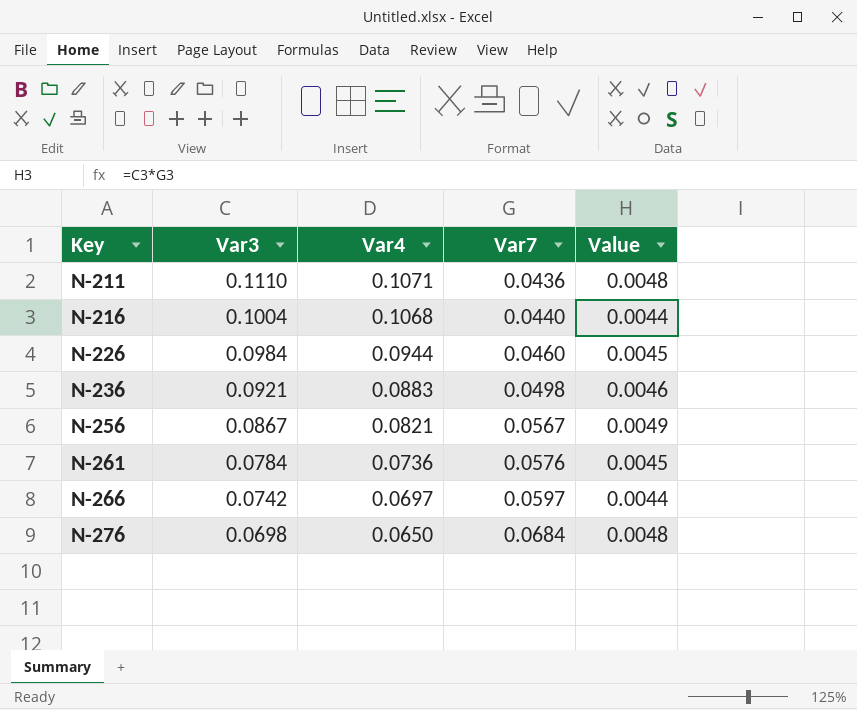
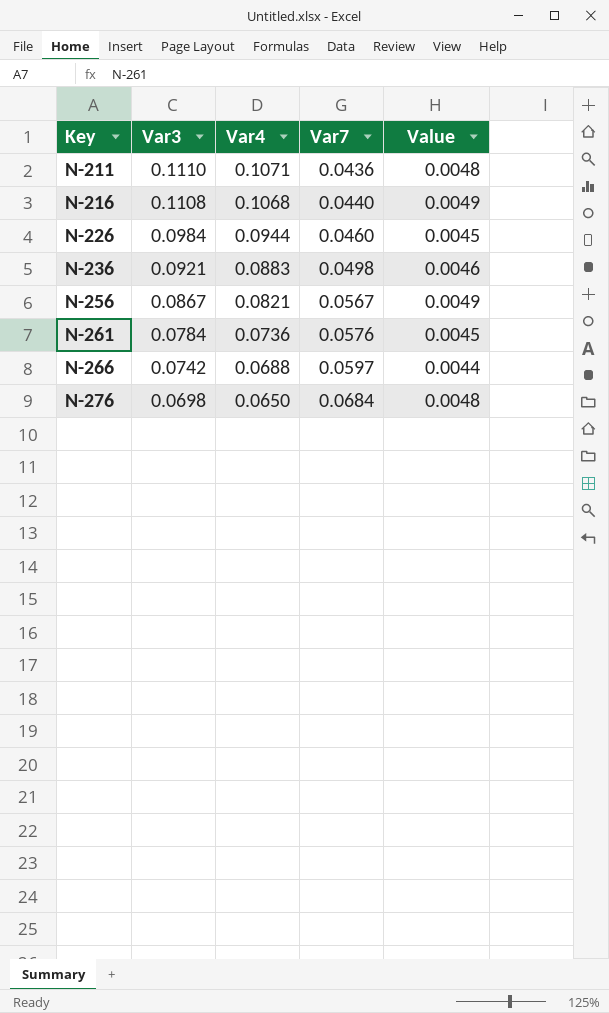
N-216 | Var3: 0.1004 -> 0.1108
N-216 | Value: 0.0044 -> 0.0049
N-266 | Var4: 0.0697 -> 0.0688

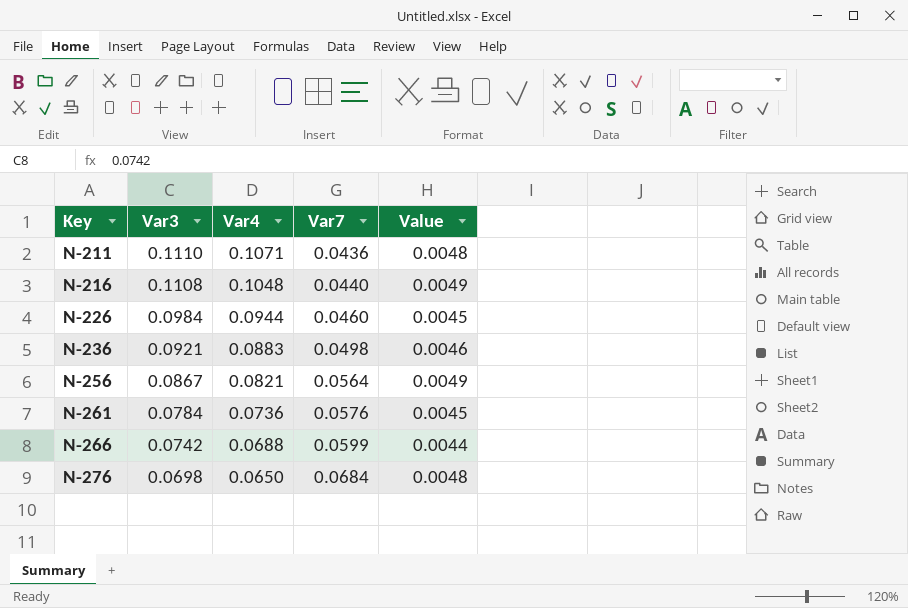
N-216 | Var4: 0.1068 -> 0.1048
N-256 | Var7: 0.0567 -> 0.0564
N-266 | Var7: 0.0597 -> 0.0599

